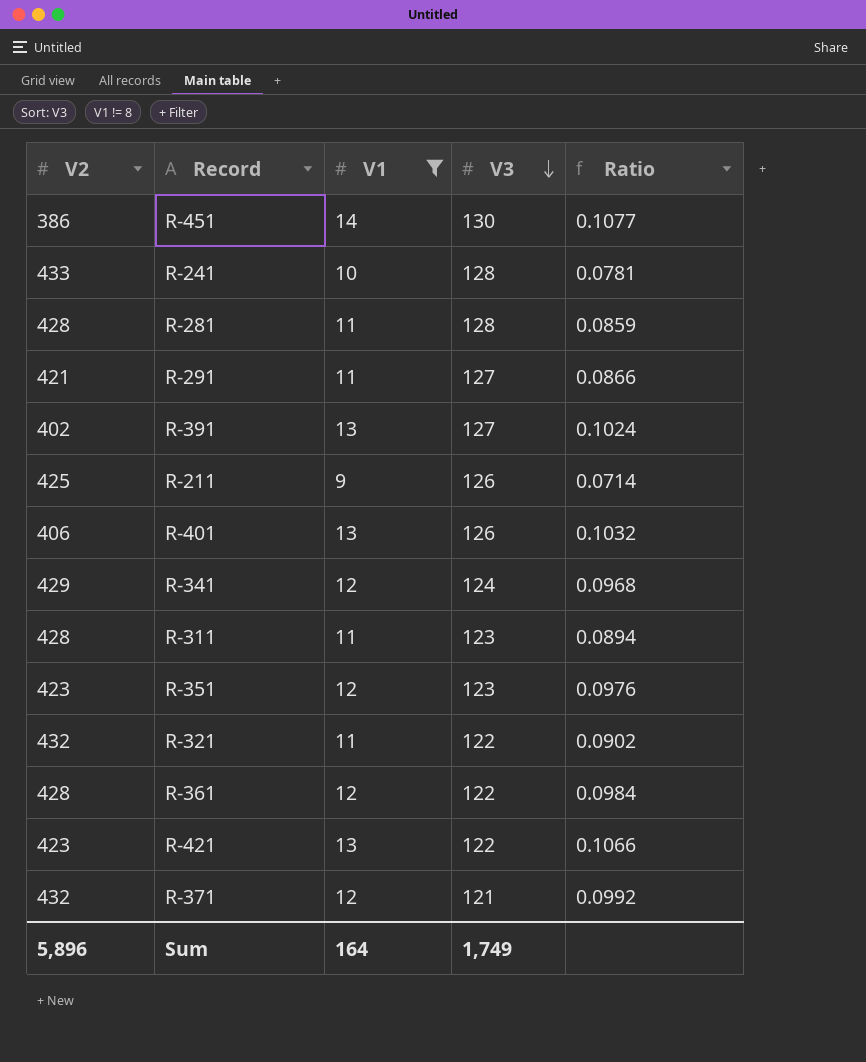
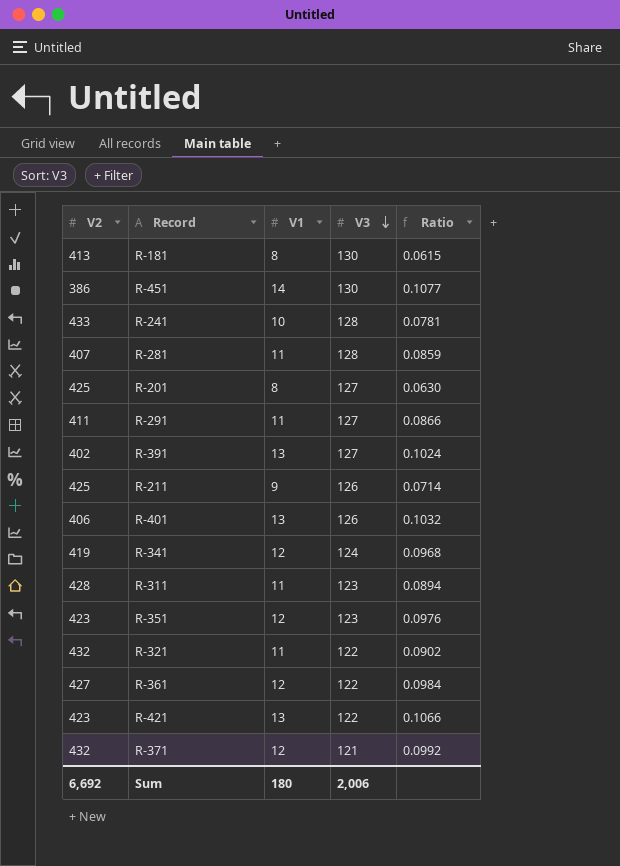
filter: V1 != 8 -> none
R-281 | V2: 428 -> 407
R-291 | V2: 421 -> 411
R-341 | V2: 429 -> 419
R-361 | V2: 428 -> 427
Sum | V2: 5,896 -> 6,692
Sum | V1: 164 -> 180
Sum | V3: 1,749 -> 2,006

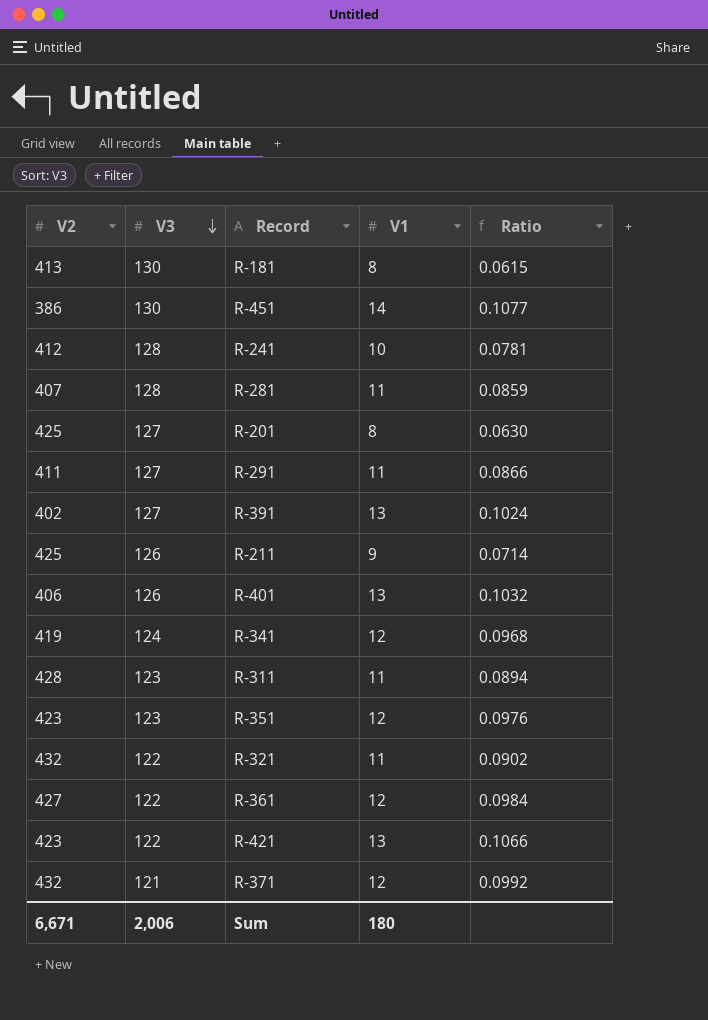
column V3 | position: 4 -> 2
R-241 | V2: 433 -> 412
Sum | V2: 6,692 -> 6,671

